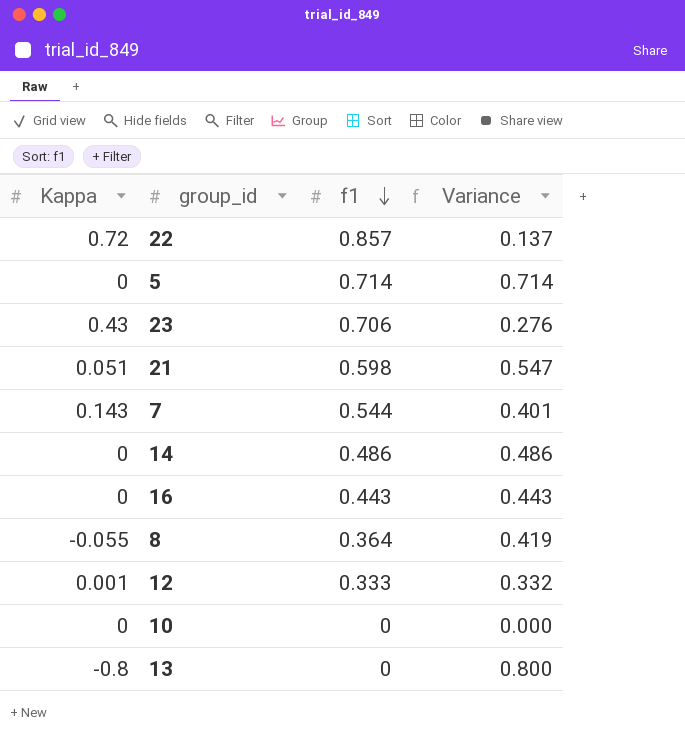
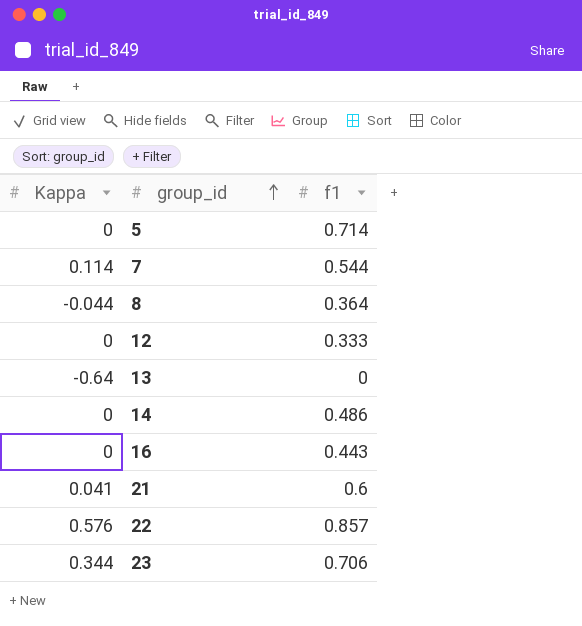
row order: f1 descending -> group_id ascending
column Variance | formula: [f1] - [Kappa] -> none
row 10: 0 | 0 | 0.000 -> none
7 | Kappa: 0.143 -> 0.114
8 | Kappa: -0.055 -> -0.044
12 | Kappa: 0.001 -> 0
13 | Kappa: -0.8 -> -0.64
21 | Kappa: 0.051 -> 0.041
21 | f1: 0.598 -> 0.6
22 | Kappa: 0.72 -> 0.576
23 | Kappa: 0.43 -> 0.344

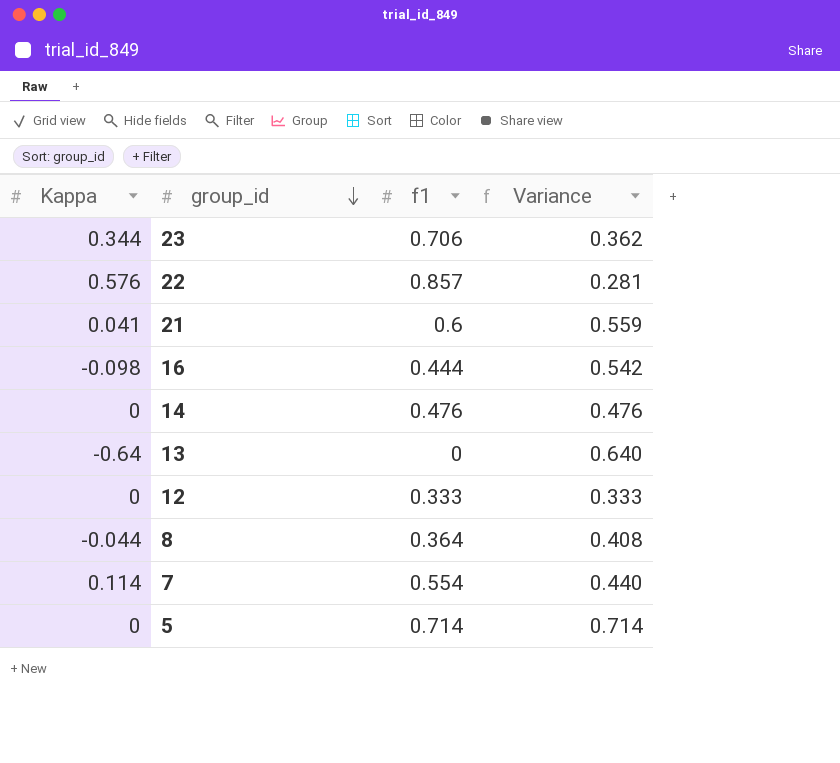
row order: group_id ascending -> group_id descending
column Variance | formula: none -> [f1] - [Kappa]
16 | Kappa: 0 -> -0.098
16 | f1: 0.443 -> 0.444
14 | f1: 0.486 -> 0.476
7 | f1: 0.544 -> 0.554

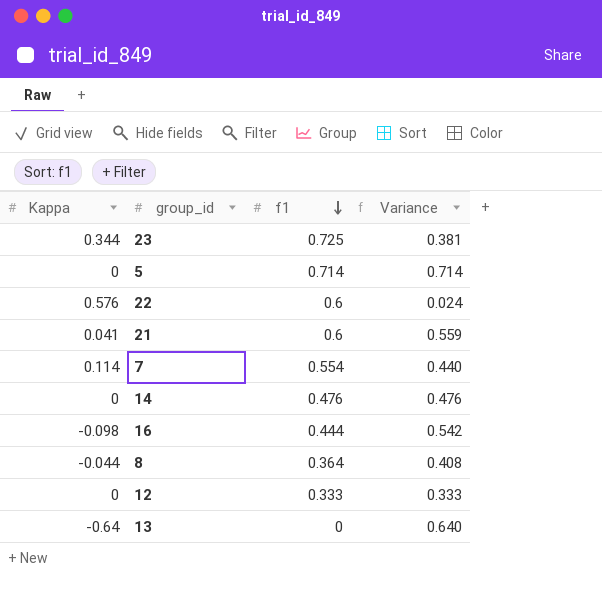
row order: group_id descending -> f1 descending
23 | f1: 0.706 -> 0.725
23 | Variance: 0.362 -> 0.381
22 | f1: 0.857 -> 0.6
22 | Variance: 0.281 -> 0.024

